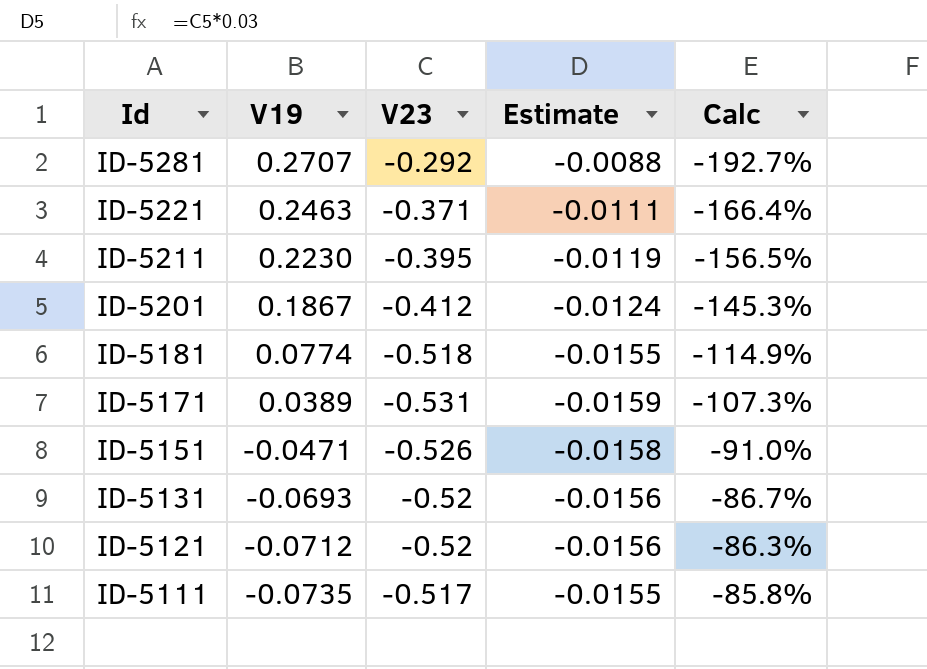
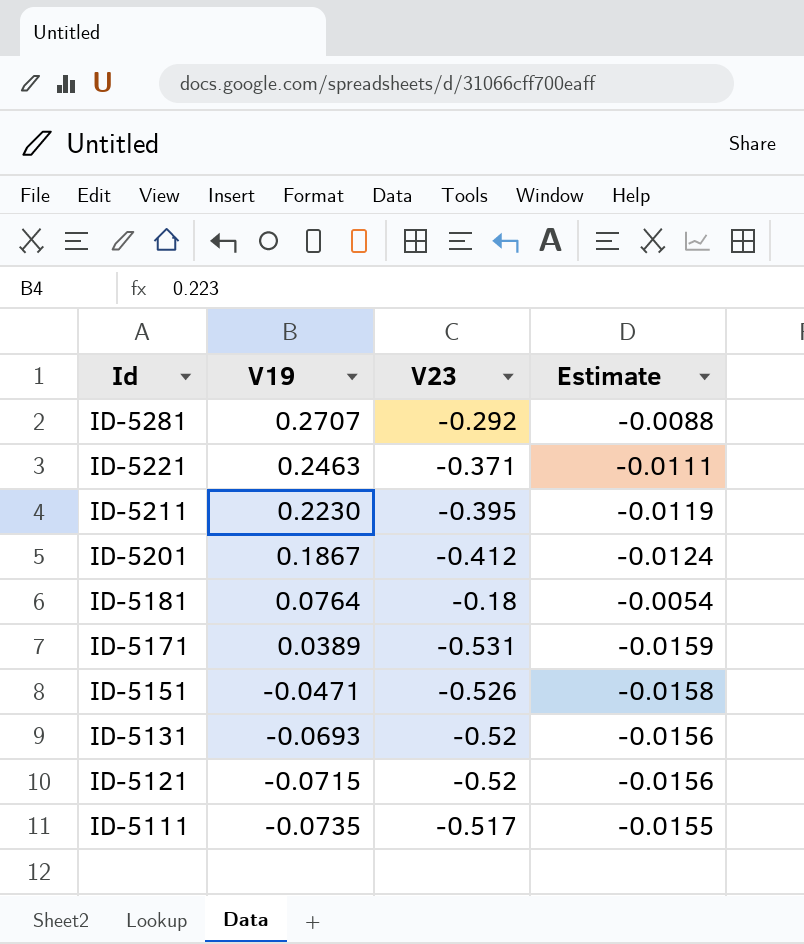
column Calc | formula: ([V19] - [V23]) / [V23] -> none
ID-5181 | V19: 0.0774 -> 0.0764
ID-5181 | V23: -0.518 -> -0.18
ID-5181 | Estimate: -0.0155 -> -0.0054
ID-5121 | V19: -0.0712 -> -0.0715

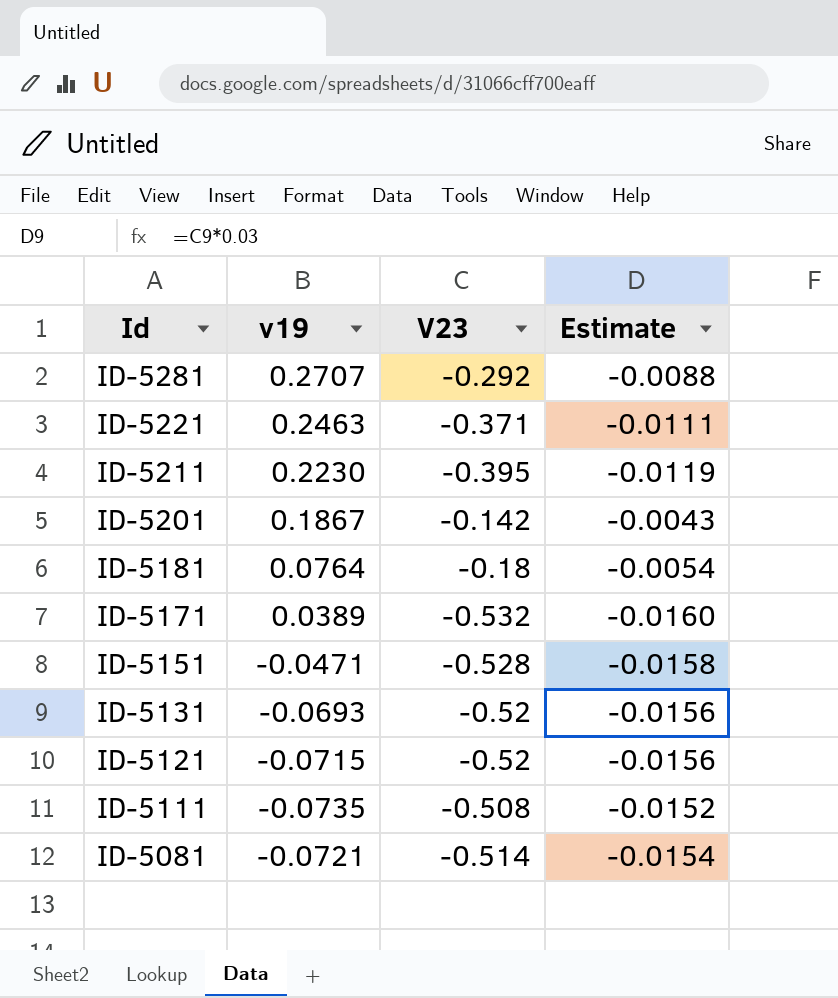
column name: V19 -> v19
ID-5201 | V23: -0.412 -> -0.142
ID-5201 | Estimate: -0.0124 -> -0.0043
ID-5171 | V23: -0.531 -> -0.532
ID-5171 | Estimate: -0.0159 -> -0.0160
ID-5151 | V23: -0.526 -> -0.528
ID-5111 | V23: -0.517 -> -0.508
ID-5111 | Estimate: -0.0155 -> -0.0152
row ID-5081: none -> -0.0721 | -0.514 | -0.0154

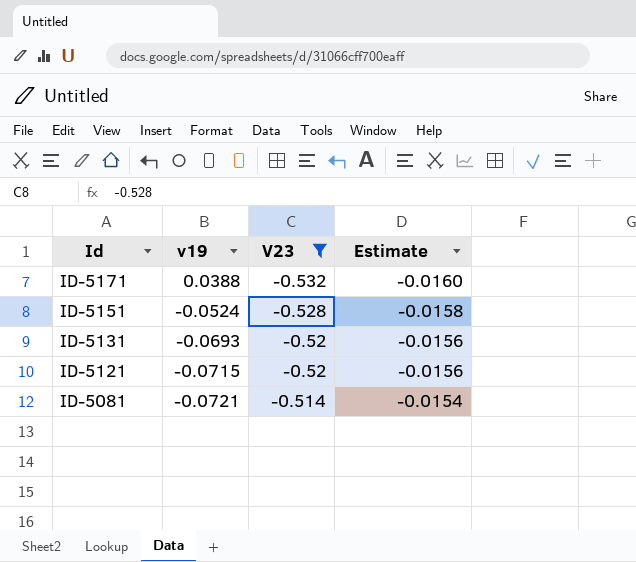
filter: none -> V23 <= -0.514
ID-5171 | v19: 0.0389 -> 0.0388
ID-5151 | v19: -0.0471 -> -0.0524

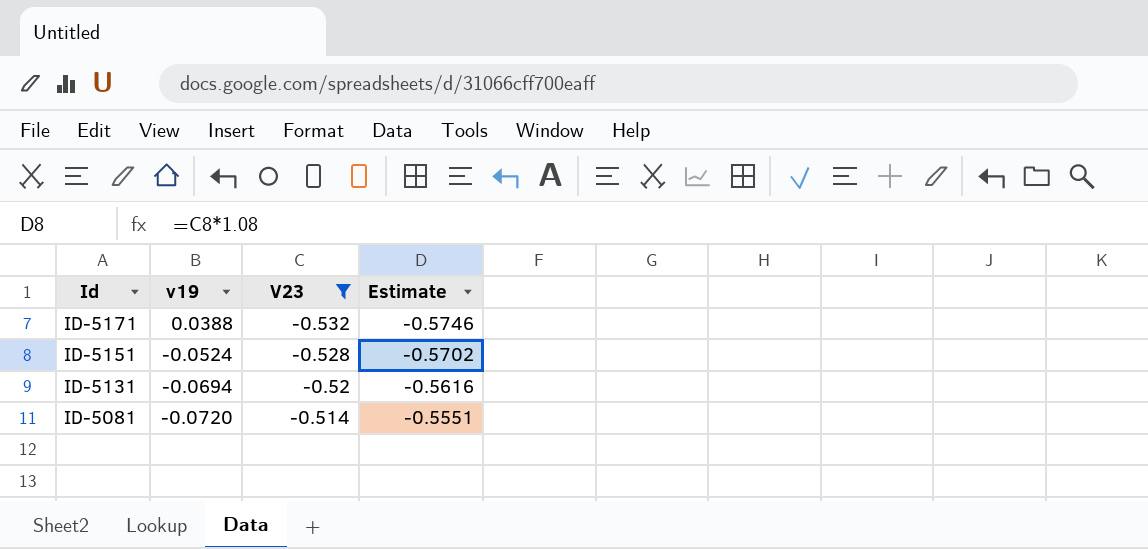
column Estimate | formula: [V23] * 0.03 -> [V23] * 1.08
row ID-5121: -0.0715 | -0.52 | -0.0156 -> none
ID-5131 | v19: -0.0693 -> -0.0694
ID-5081 | v19: -0.0721 -> -0.0720

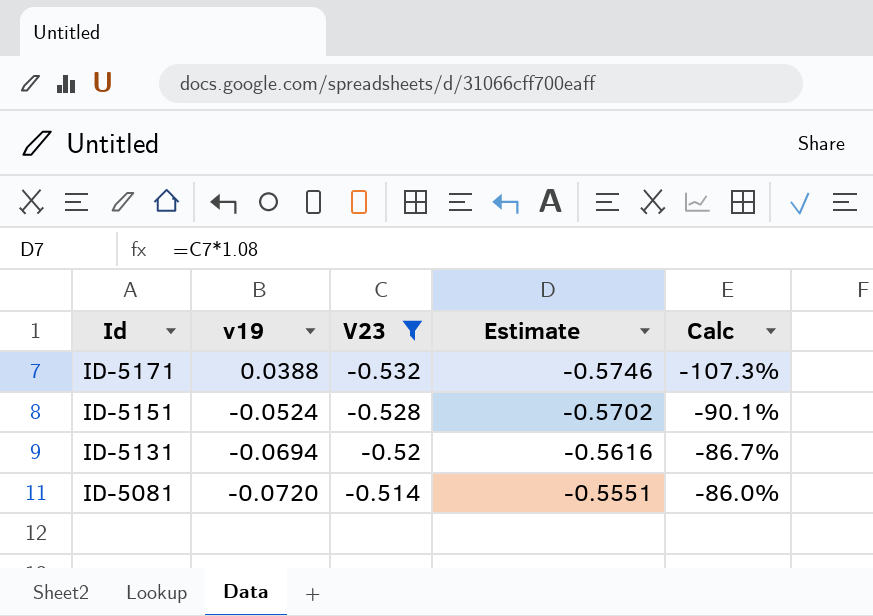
column Calc | formula: none -> ([v19] - [V23]) / [V23]

